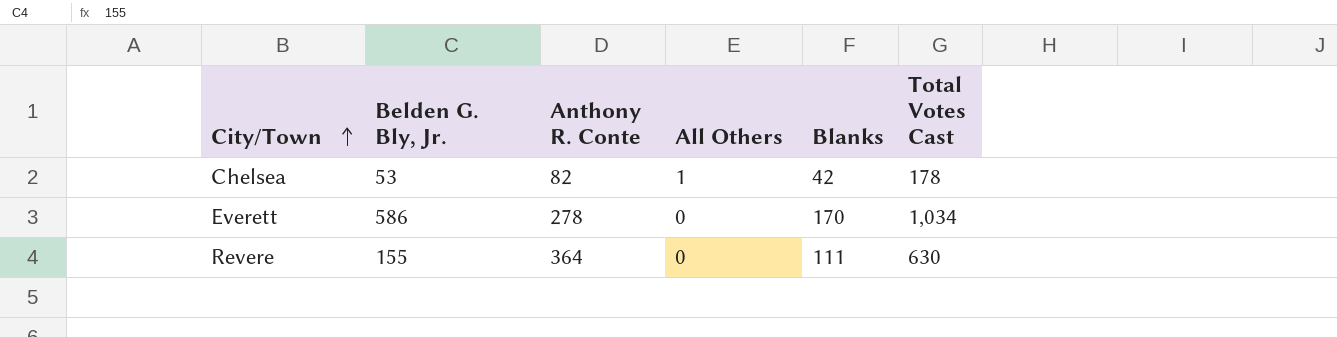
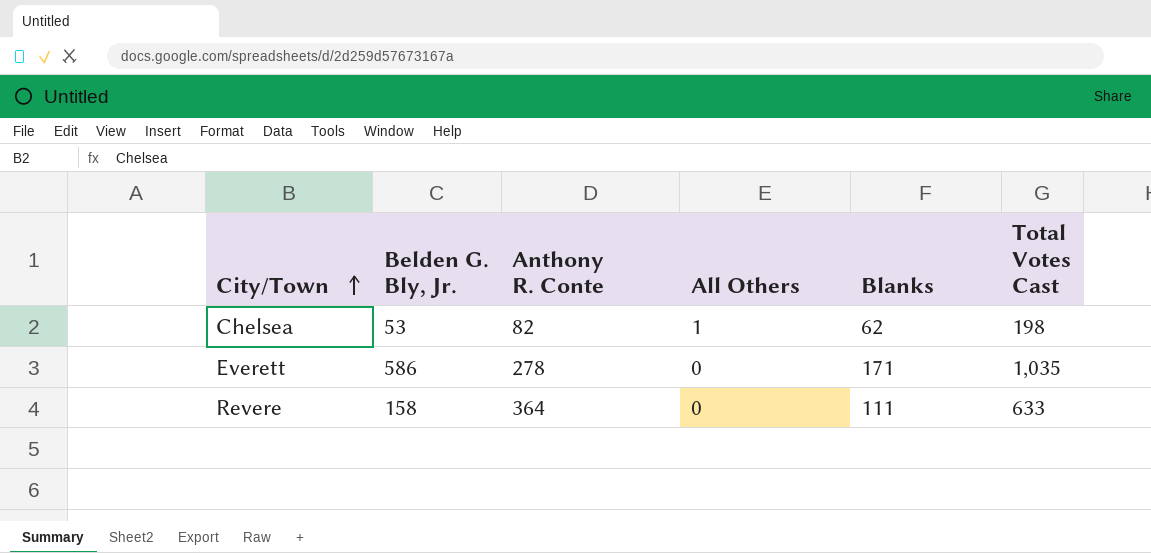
Chelsea | Blanks: 42 -> 62
Chelsea | Total Votes Cast: 178 -> 198
Everett | Blanks: 170 -> 171
Everett | Total Votes Cast: 1,034 -> 1,035
Revere | Belden G. Bly, Jr.: 155 -> 158
Revere | Total Votes Cast: 630 -> 633

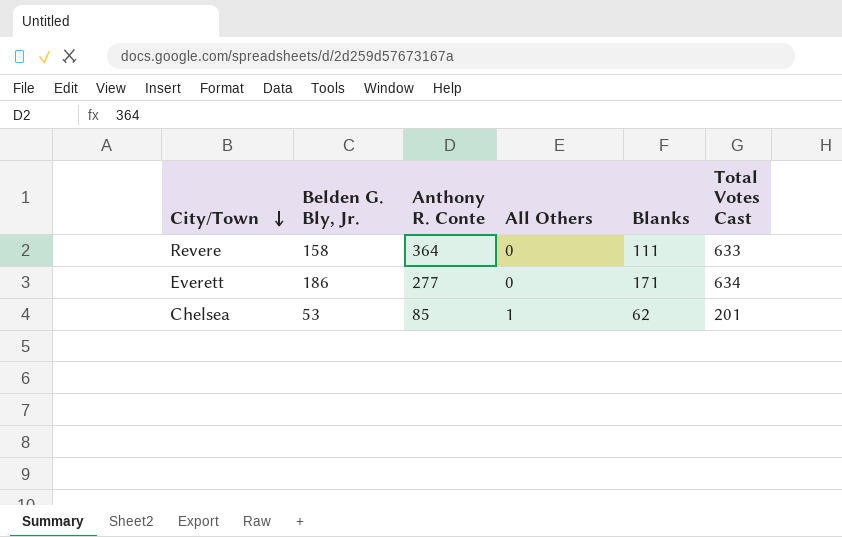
row order: City/Town ascending -> City/Town descending
Everett | Belden G. Bly, Jr.: 586 -> 186
Everett | Anthony R. Conte: 278 -> 277
Everett | Total Votes Cast: 1,035 -> 634
Chelsea | Anthony R. Conte: 82 -> 85
Chelsea | Total Votes Cast: 198 -> 201

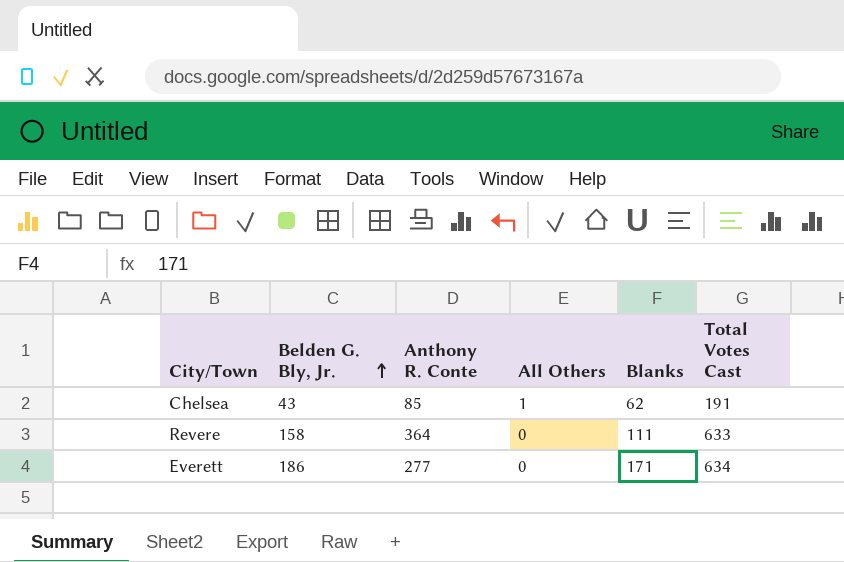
row order: City/Town descending -> Belden G. Bly, Jr. ascending
Chelsea | Belden G. Bly, Jr.: 53 -> 43
Chelsea | Total Votes Cast: 201 -> 191

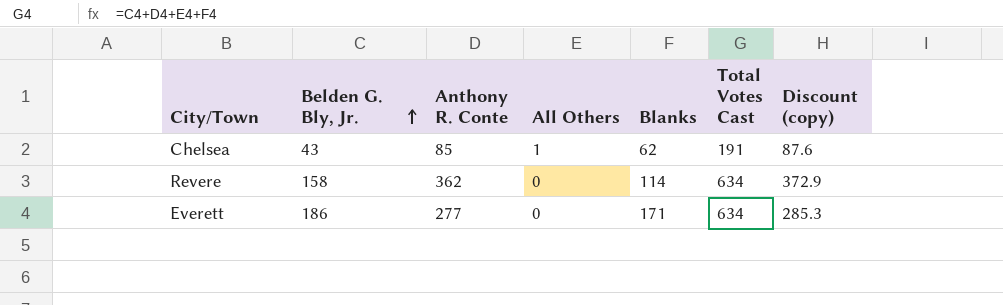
column Discount (copy) | formula: none -> [Anthony R. Conte] * 1.03
Revere | Anthony R. Conte: 364 -> 362
Revere | Blanks: 111 -> 114
Revere | Total Votes Cast: 633 -> 634

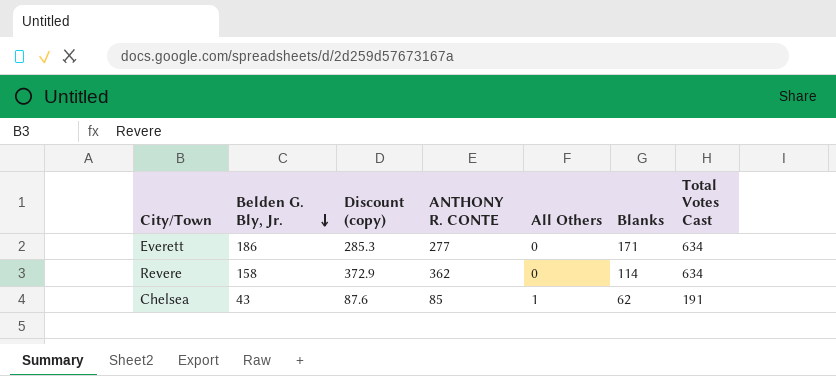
row order: Belden G. Bly, Jr. ascending -> Belden G. Bly, Jr. descending
column Discount (copy) | position: 7 -> 3
column name: Anthony R. Conte -> ANTHONY R. CONTE

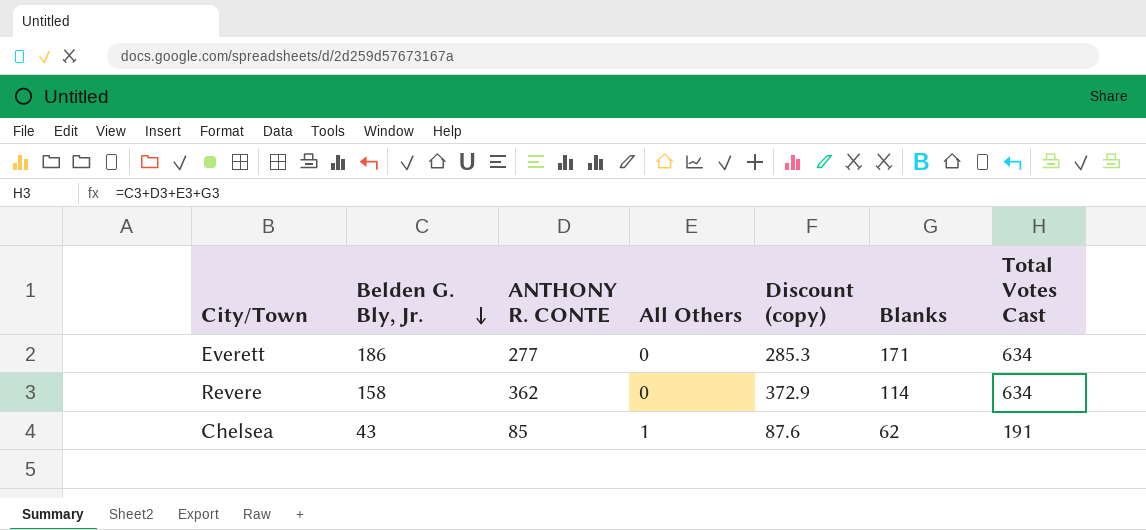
column Discount (copy) | position: 3 -> 5

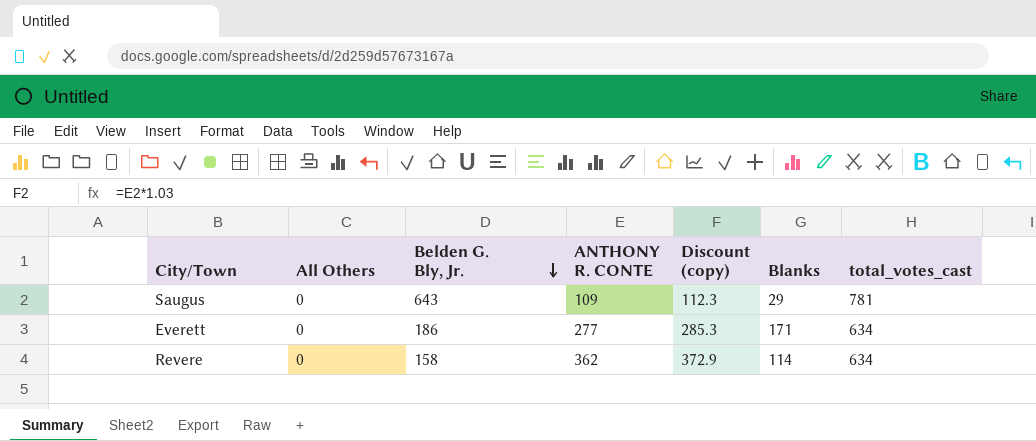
column All Others | position: 4 -> 2
column name: Total Votes Cast -> total_votes_cast
row Chelsea: 43 | 85 | 1 | 87.6 | 62 | 191 -> none
row Saugus: none -> 0 | 643 | 109 | 112.3 | 29 | 781

